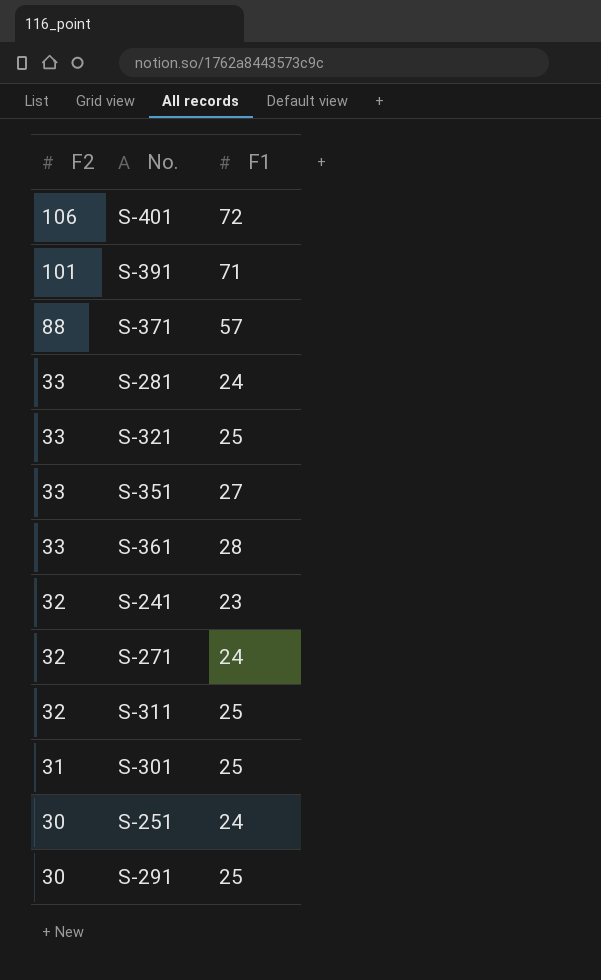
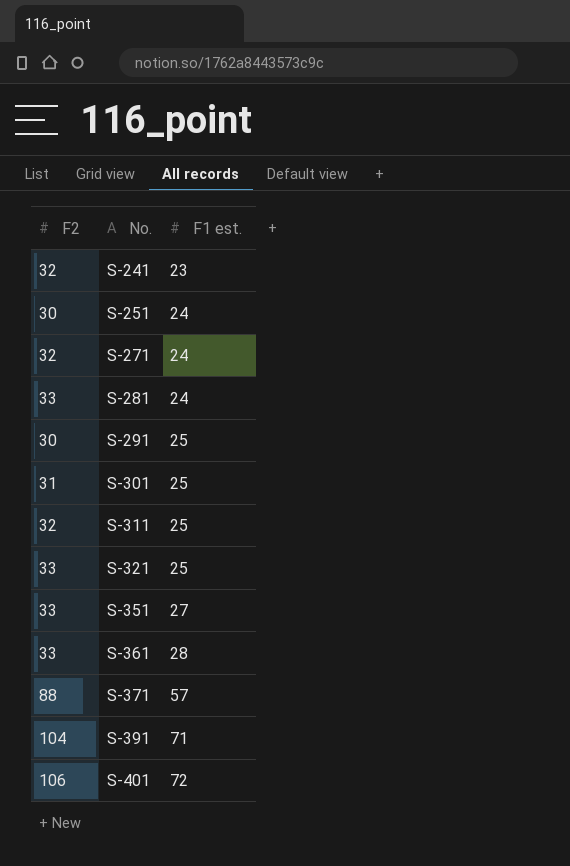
row order: F2 descending -> No. ascending
column name: F1 -> F1 est.
S-391 | F2: 101 -> 104

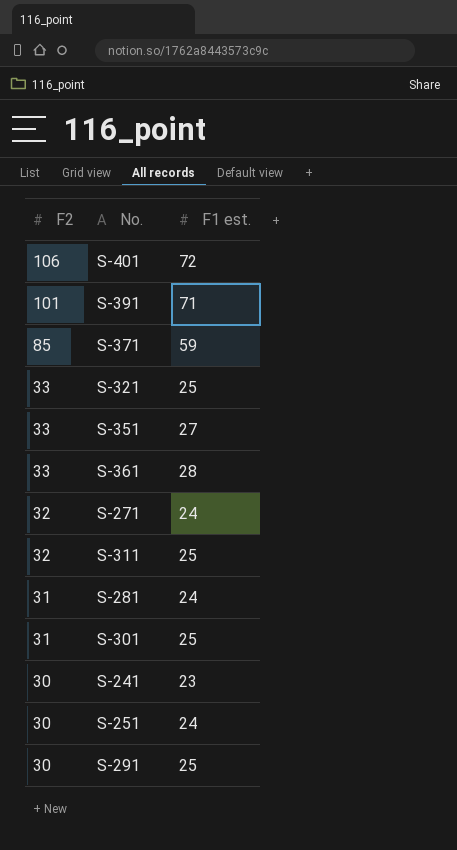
row order: No. ascending -> F2 descending
S-391 | F2: 104 -> 101
S-371 | F2: 88 -> 85
S-371 | F1 est.: 57 -> 59
S-281 | F2: 33 -> 31
S-241 | F2: 32 -> 30

